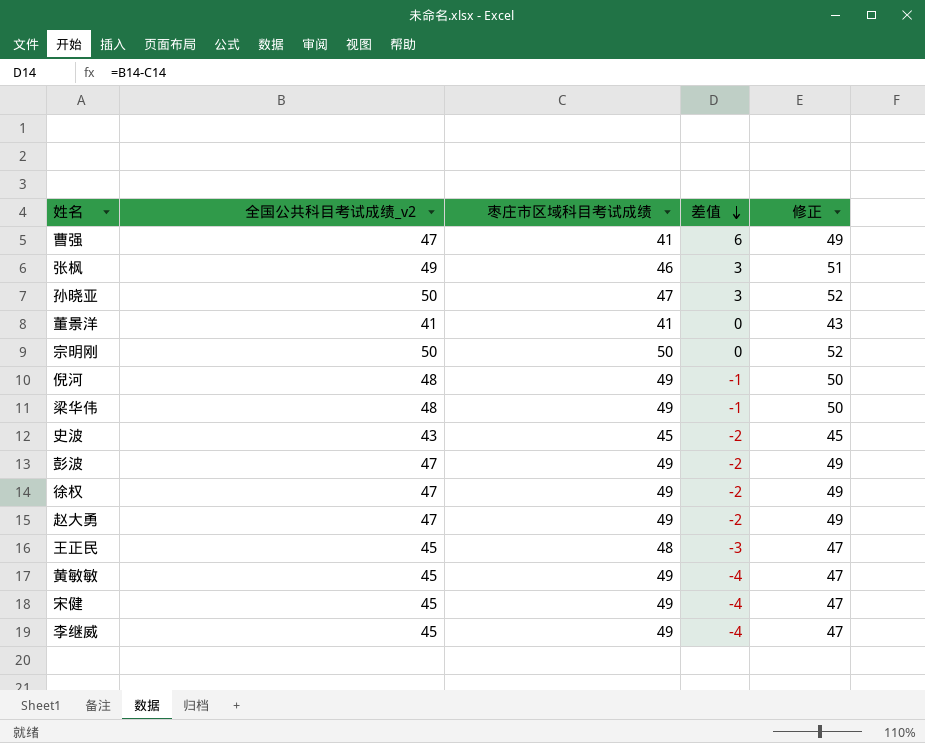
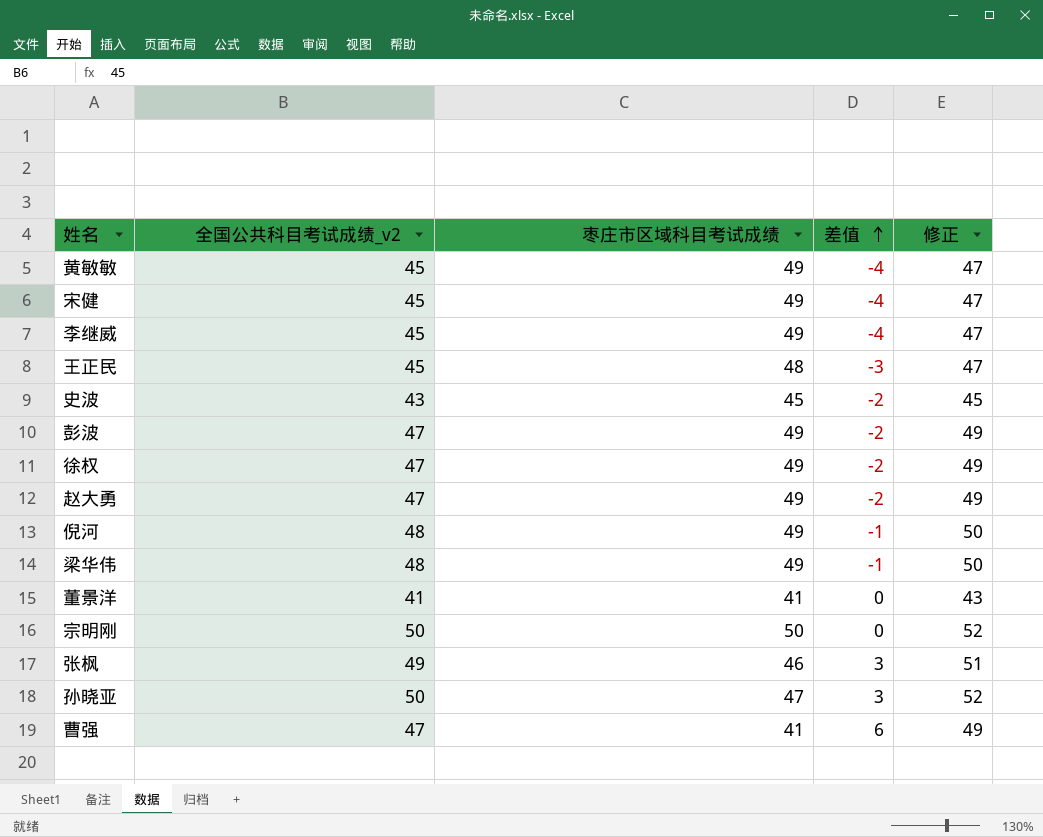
row order: 差值 descending -> 差值 ascending

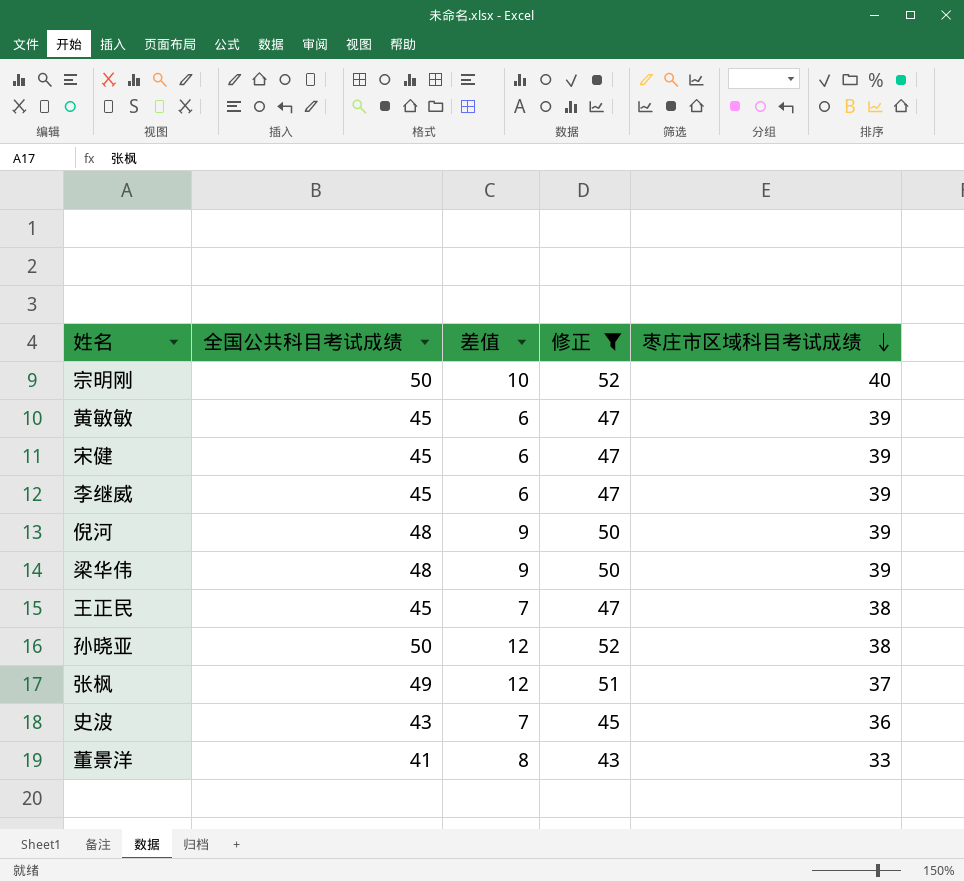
filter: none -> 修正 != 49
row order: 差值 ascending -> 枣庄市区域科目考试成绩 descending
column name: 全国公共科目考试成绩_v2 -> 全国公共科目考试成绩
column 枣庄市区域科目考试成绩 | position: 3 -> 5
宗明刚 | 差值: 0 -> 10
宗明刚 | 枣庄市区域科目考试成绩: 50 -> 40
黄敏敏 | 差值: -4 -> 6
黄敏敏 | 枣庄市区域科目考试成绩: 49 -> 39
宋健 | 差值: -4 -> 6
宋健 | 枣庄市区域科目考试成绩: 49 -> 39
李继威 | 差值: -4 -> 6
李继威 | 枣庄市区域科目考试成绩: 49 -> 39
倪河 | 差值: -1 -> 9
倪河 | 枣庄市区域科目考试成绩: 49 -> 39
梁华伟 | 差值: -1 -> 9
梁华伟 | 枣庄市区域科目考试成绩: 49 -> 39
王正民 | 差值: -3 -> 7
王正民 | 枣庄市区域科目考试成绩: 48 -> 38
孙晓亚 | 差值: 3 -> 12
孙晓亚 | 枣庄市区域科目考试成绩: 47 -> 38
张枫 | 差值: 3 -> 12
张枫 | 枣庄市区域科目考试成绩: 46 -> 37
史波 | 差值: -2 -> 7
史波 | 枣庄市区域科目考试成绩: 45 -> 36
董景洋 | 差值: 0 -> 8
董景洋 | 枣庄市区域科目考试成绩: 41 -> 33

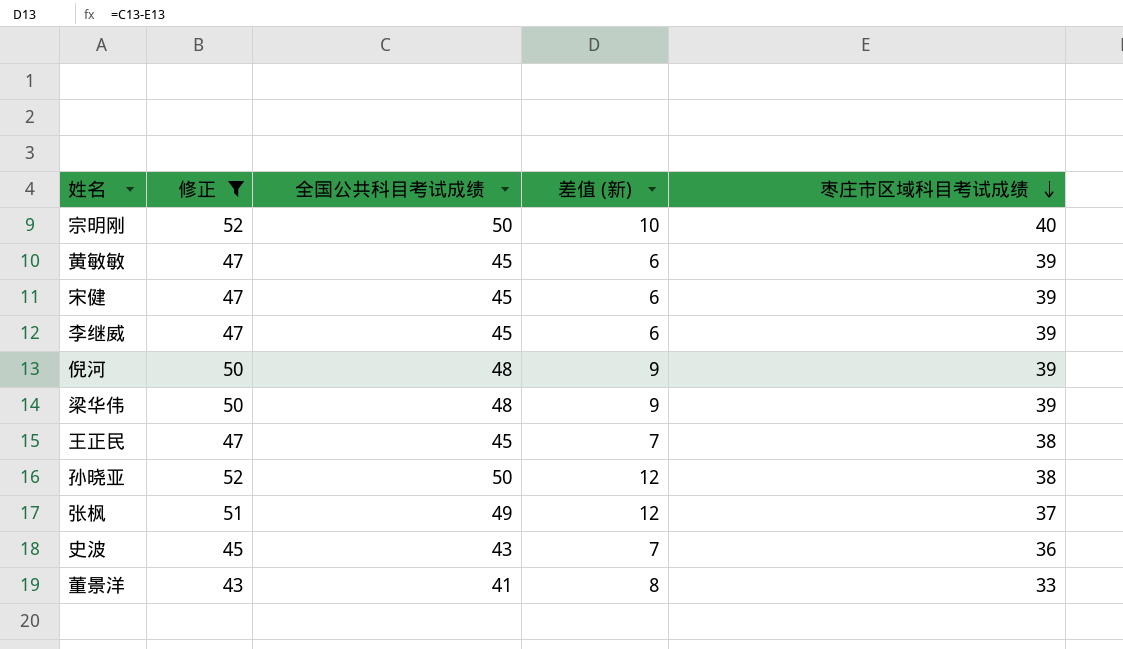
column 修正 | position: 4 -> 2
column name: 差值 -> 差值 (新)

